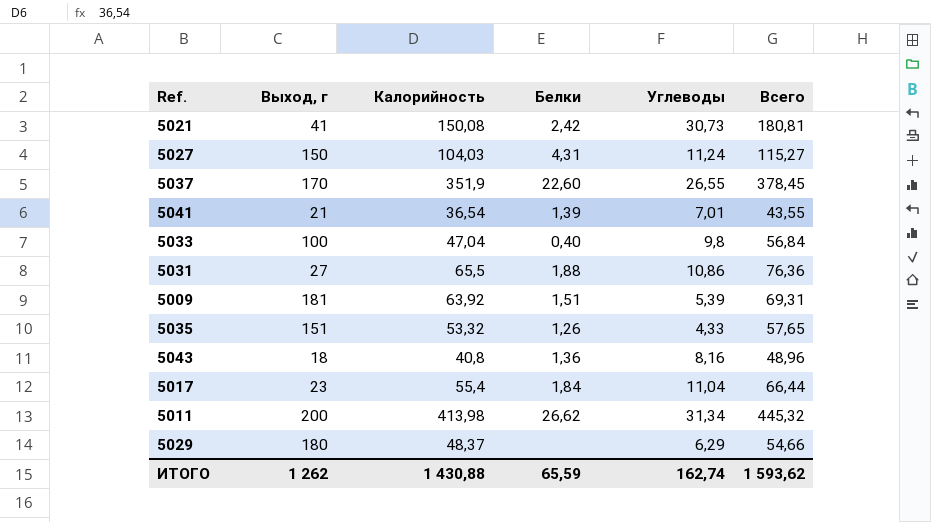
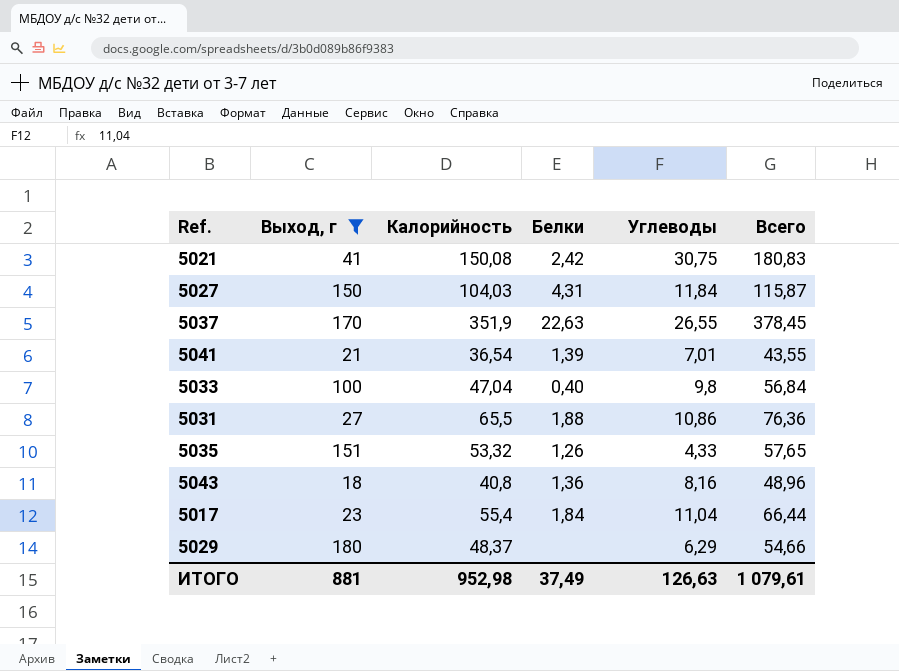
filter: none -> Выход, г <= 180
5021 | Углеводы: 30,73 -> 30,75
5021 | Всего: 180,81 -> 180,83
5027 | Углеводы: 11,24 -> 11,84
5027 | Всего: 115,27 -> 115,87
5037 | Белки: 22,60 -> 22,63
ИТОГО | Выход, г: 1 262 -> 881
ИТОГО | Калорийность: 1 430,88 -> 952,98
ИТОГО | Белки: 65,59 -> 37,49
ИТОГО | Углеводы: 162,74 -> 126,63
ИТОГО | Всего: 1 593,62 -> 1 079,61

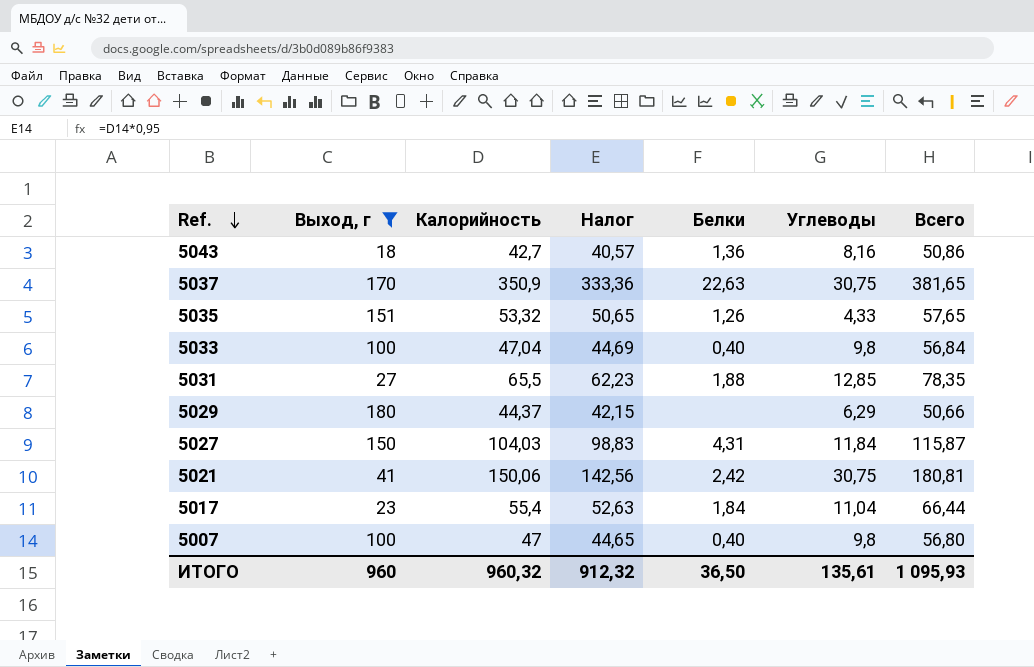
row order: none -> Ref. descending
column Налог | formula: none -> [Калорийность] * 0,95
row 5041: 21 | 36,54 | 1,39 | 7,01 | 43,55 -> none
5043 | Калорийность: 40,8 -> 42,7
5043 | Всего: 48,96 -> 50,86
5037 | Калорийность: 351,9 -> 350,9
5037 | Углеводы: 26,55 -> 30,75
5037 | Всего: 378,45 -> 381,65
5031 | Углеводы: 10,86 -> 12,85
5031 | Всего: 76,36 -> 78,35
5029 | Калорийность: 48,37 -> 44,37
5029 | Всего: 54,66 -> 50,66
5021 | Калорийность: 150,08 -> 150,06
5021 | Всего: 180,83 -> 180,81
row 5007: none -> 100 | 47 | 44,65 | 0,40 | 9,8 | 56,80
ИТОГО | Выход, г: 881 -> 960
ИТОГО | Калорийность: 952,98 -> 960,32
ИТОГО | Белки: 37,49 -> 36,50
ИТОГО | Углеводы: 126,63 -> 135,61
ИТОГО | Всего: 1 079,61 -> 1 095,93

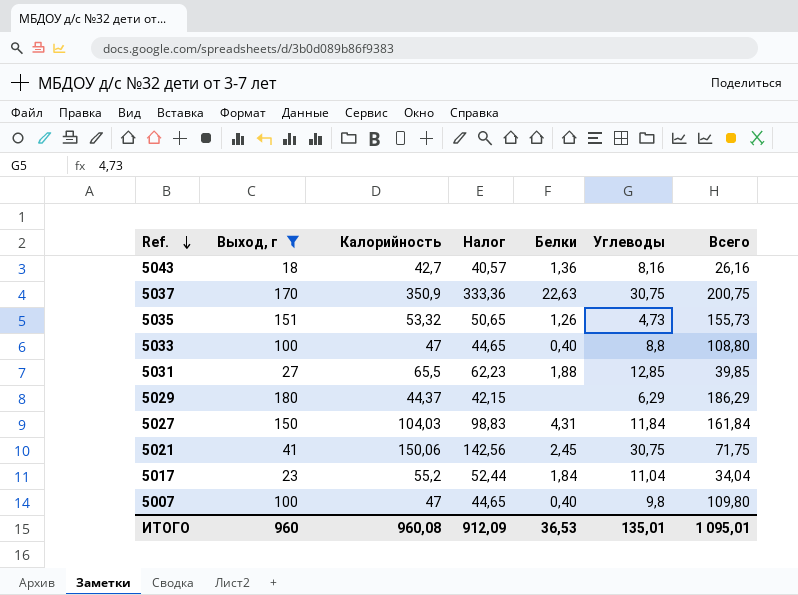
column Всего | formula: [Калорийность] + [Углеводы] -> [Выход, г] + [Углеводы]
5035 | Углеводы: 4,33 -> 4,73
5033 | Калорийность: 47,04 -> 47
5033 | Налог: 44,69 -> 44,65
5033 | Углеводы: 9,8 -> 8,8
5021 | Белки: 2,42 -> 2,45
5017 | Калорийность: 55,4 -> 55,2
5017 | Налог: 52,63 -> 52,44
ИТОГО | Калорийность: 960,32 -> 960,08
ИТОГО | Налог: 912,32 -> 912,09
ИТОГО | Белки: 36,50 -> 36,53
ИТОГО | Углеводы: 135,61 -> 135,01
ИТОГО | Всего: 1 095,93 -> 1 095,01

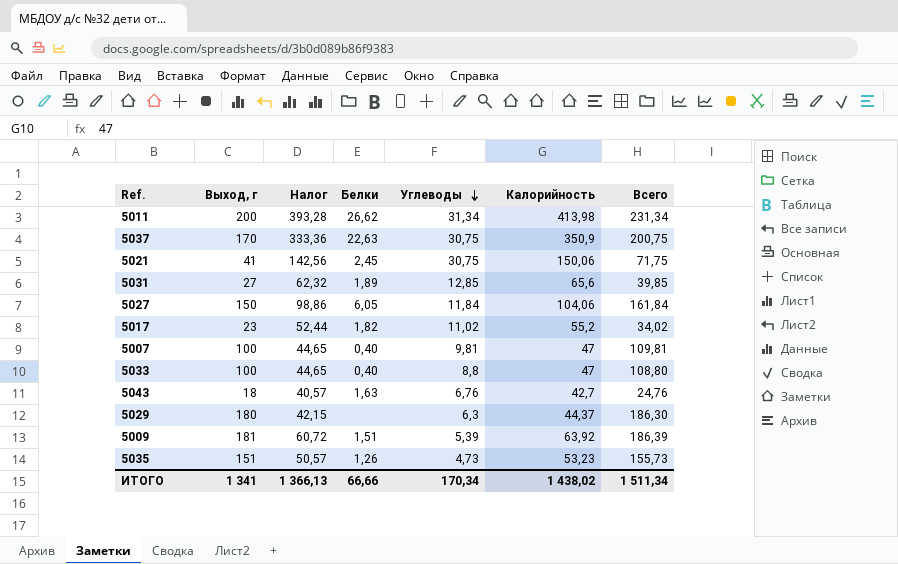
filter: Выход, г <= 180 -> none
row order: Ref. descending -> Углеводы descending
column Калорийность | position: 3 -> 6
5031 | Налог: 62,23 -> 62,32
5031 | Белки: 1,88 -> 1,89
5031 | Калорийность: 65,5 -> 65,6
5027 | Налог: 98,83 -> 98,86
5027 | Белки: 4,31 -> 6,05
5027 | Калорийность: 104,03 -> 104,06
5017 | Белки: 1,84 -> 1,82
5017 | Углеводы: 11,04 -> 11,02
5017 | Всего: 34,04 -> 34,02
5007 | Углеводы: 9,8 -> 9,81
5007 | Всего: 109,80 -> 109,81
5043 | Белки: 1,36 -> 1,63
5043 | Углеводы: 8,16 -> 6,76
5043 | Всего: 26,16 -> 24,76
5029 | Углеводы: 6,29 -> 6,3
5029 | Всего: 186,29 -> 186,30
5035 | Налог: 50,65 -> 50,57
5035 | Калорийность: 53,32 -> 53,23
ИТОГО | Выход, г: 960 -> 1 341
ИТОГО | Налог: 912,09 -> 1 366,13
ИТОГО | Белки: 36,53 -> 66,66
ИТОГО | Углеводы: 135,01 -> 170,34
ИТОГО | Калорийность: 960,08 -> 1 438,02
ИТОГО | Всего: 1 095,01 -> 1 511,34

